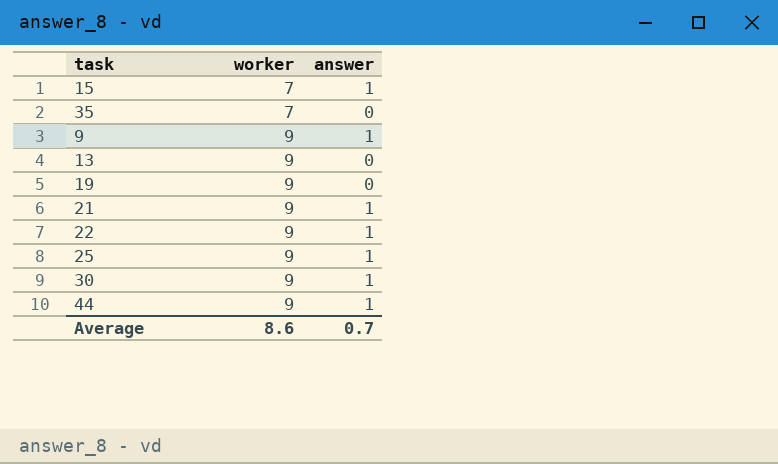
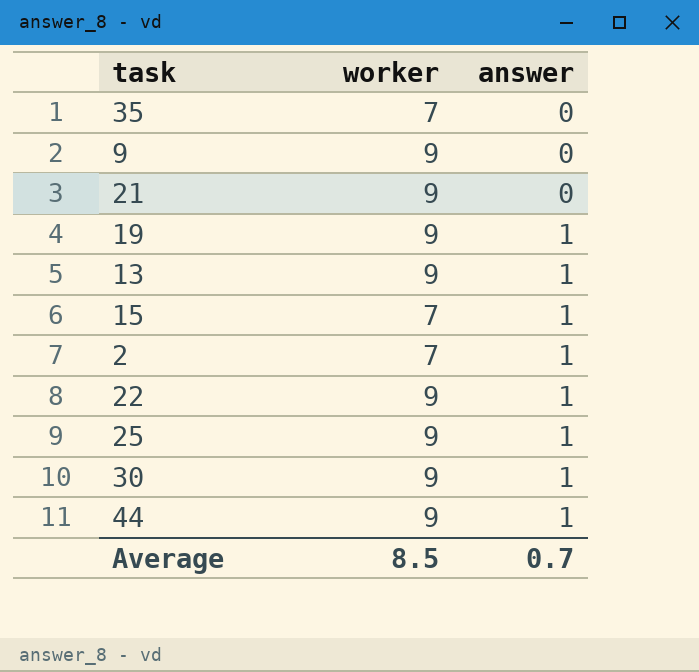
row order: worker ascending -> answer ascending
9 | answer: 1 -> 0
21 | answer: 1 -> 0
19 | answer: 0 -> 1
13 | answer: 0 -> 1
row 2: none -> 7 | 1
Average | worker: 8.6 -> 8.5

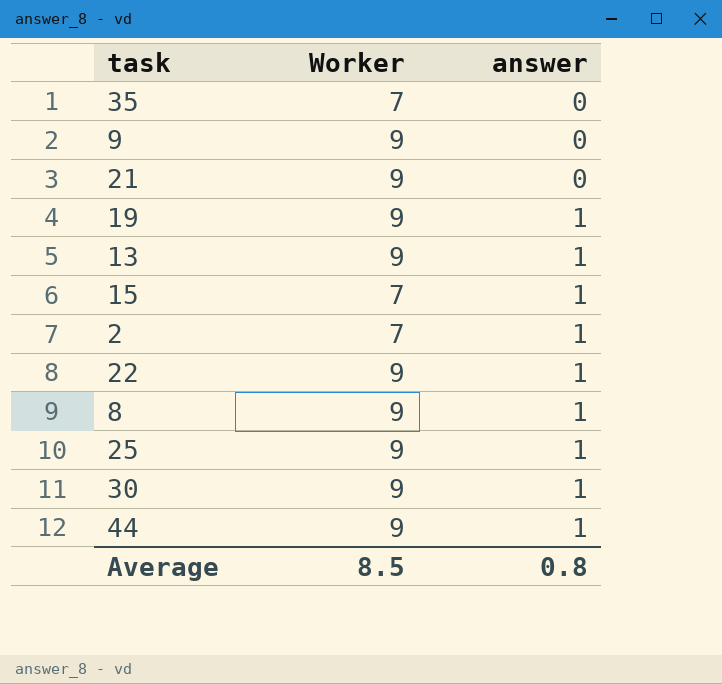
column name: worker -> Worker
row 8: none -> 9 | 1
Average | answer: 0.7 -> 0.8

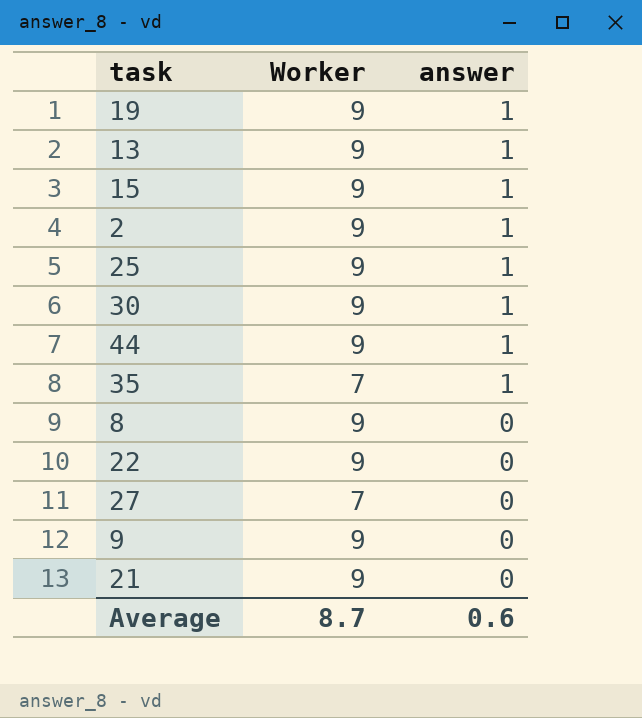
row order: answer ascending -> answer descending
15 | Worker: 7 -> 9
2 | Worker: 7 -> 9
35 | answer: 0 -> 1
8 | answer: 1 -> 0
22 | answer: 1 -> 0
row 27: none -> 7 | 0
Average | Worker: 8.5 -> 8.7
Average | answer: 0.8 -> 0.6

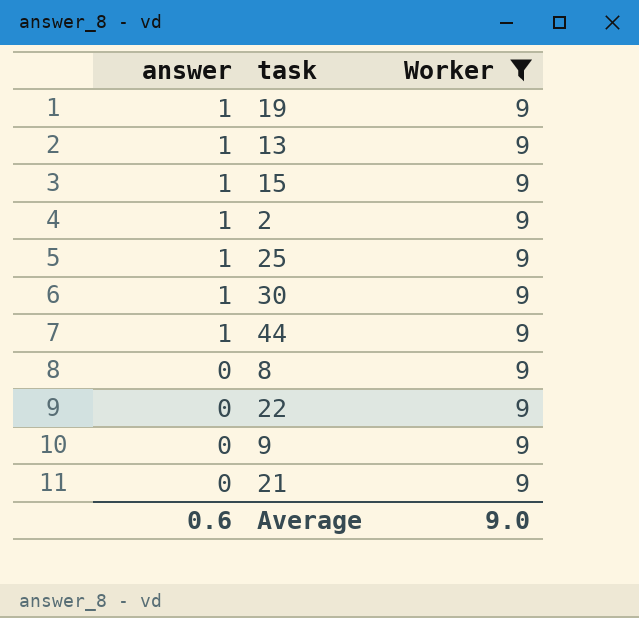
filter: none -> Worker = 9
column answer | position: 3 -> 1
Average | Worker: 8.7 -> 9.0

